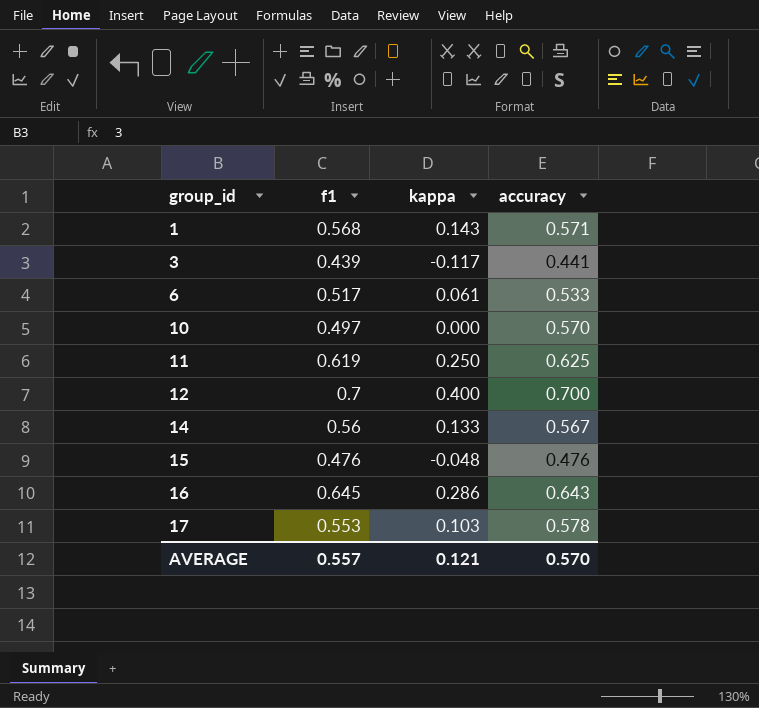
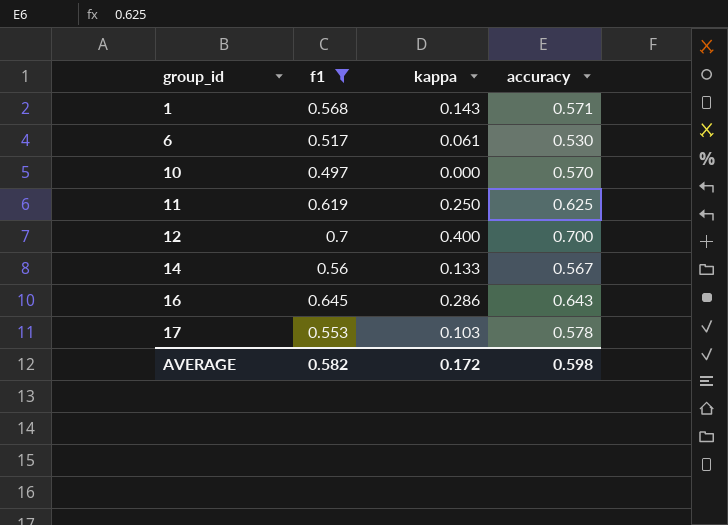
filter: none -> f1 >= 0.497
6 | accuracy: 0.533 -> 0.530
AVERAGE | f1: 0.557 -> 0.582
AVERAGE | kappa: 0.121 -> 0.172
AVERAGE | accuracy: 0.570 -> 0.598

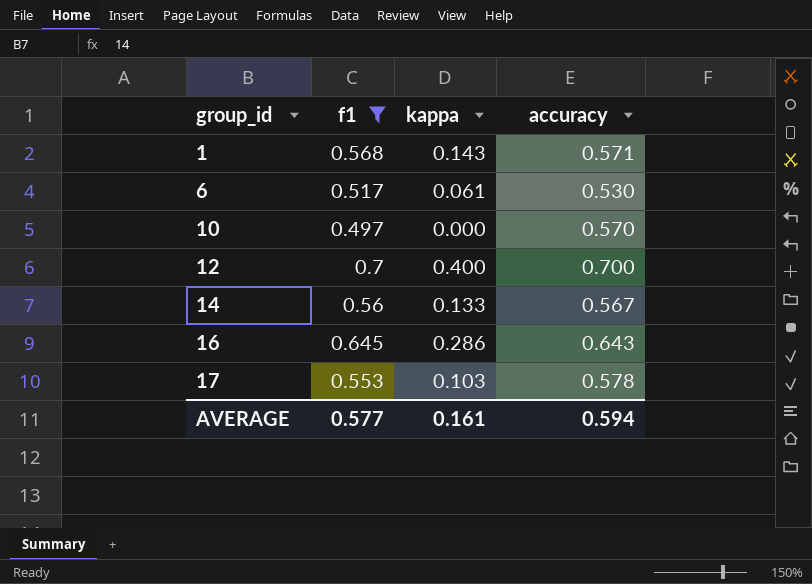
row 11: 0.619 | 0.250 | 0.625 -> none
AVERAGE | f1: 0.582 -> 0.577
AVERAGE | kappa: 0.172 -> 0.161
AVERAGE | accuracy: 0.598 -> 0.594

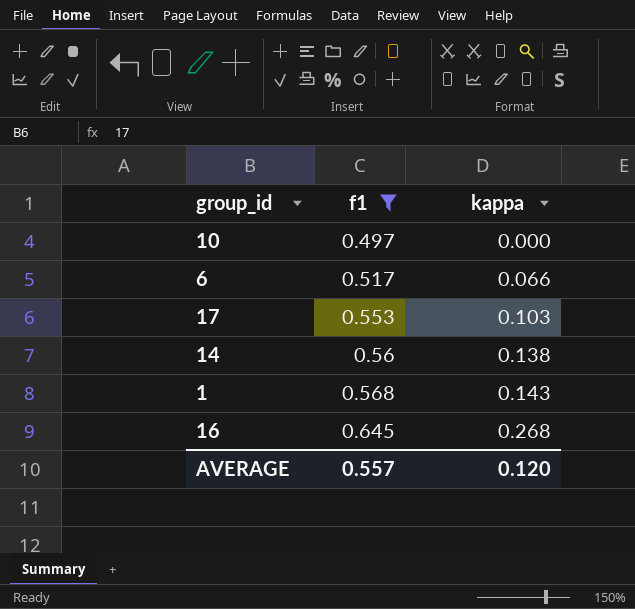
row order: group_id ascending -> f1 ascending
column accuracy | position: 4 -> none
row 12: 0.7 | 0.400 | 0.700 -> none
6 | kappa: 0.061 -> 0.066
14 | kappa: 0.133 -> 0.138
16 | kappa: 0.286 -> 0.268
AVERAGE | f1: 0.577 -> 0.557
AVERAGE | kappa: 0.161 -> 0.120

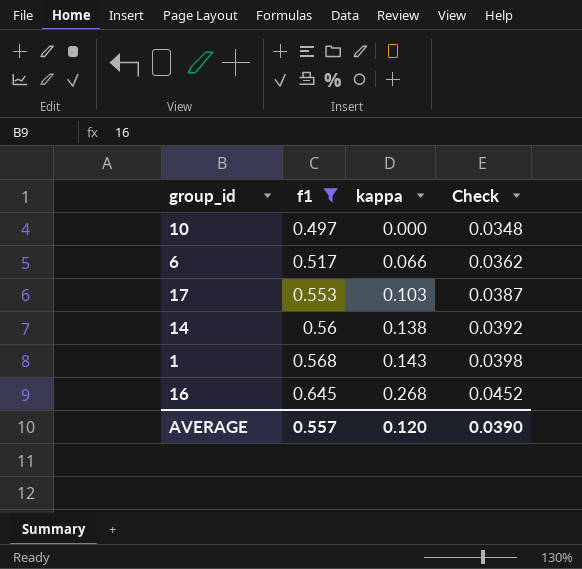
column Check | formula: none -> [f1] * 0.07

